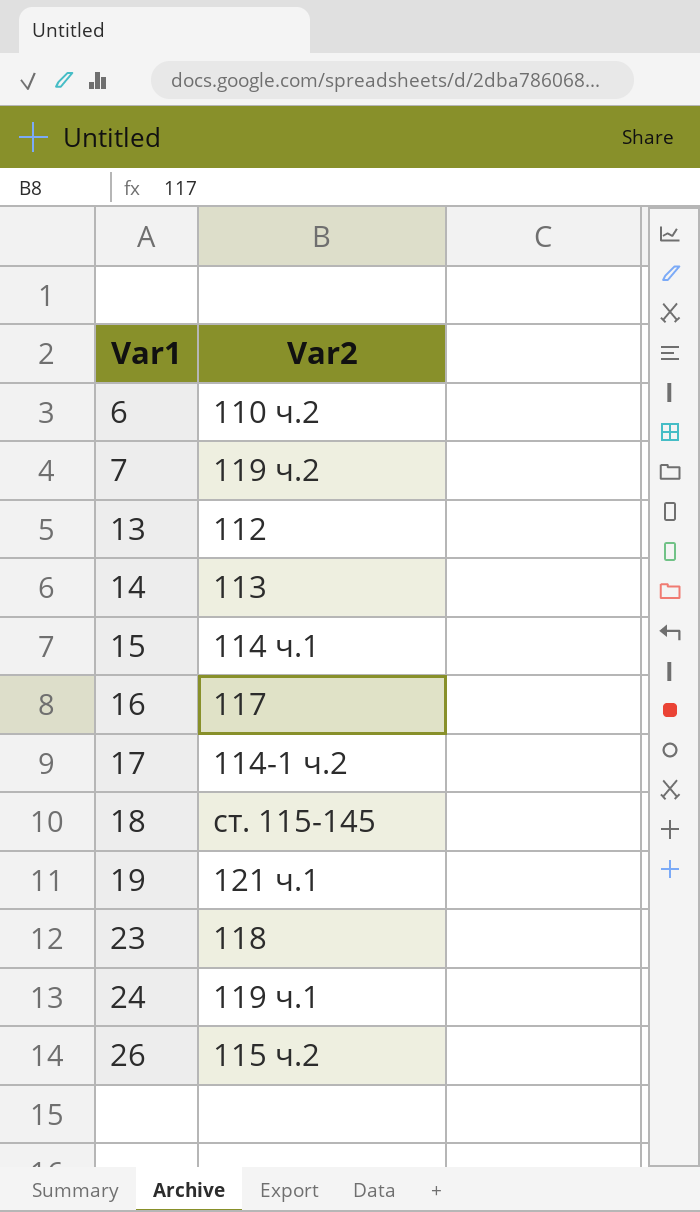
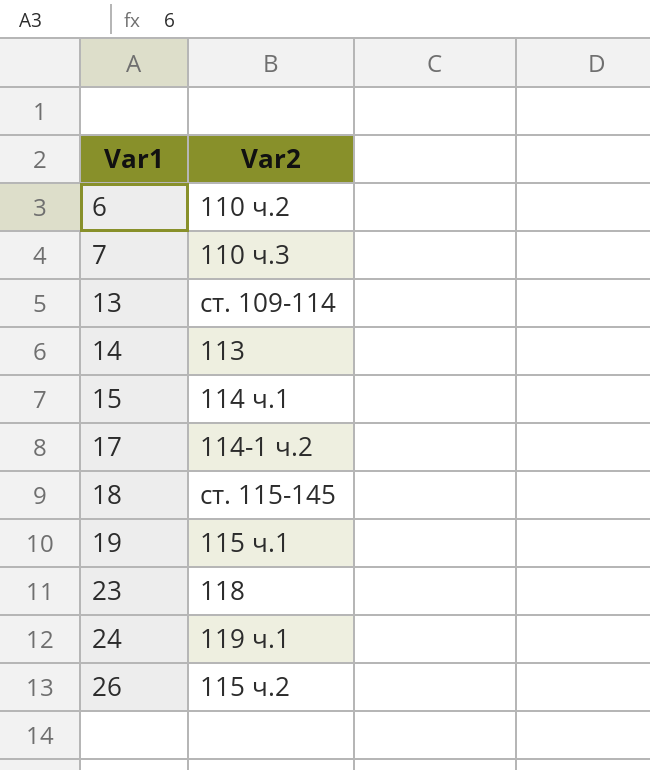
row 16: 117 -> none
7 | Var2: 119 ч.2 -> 110 ч.3
13 | Var2: 112 -> ст. 109-114
19 | Var2: 121 ч.1 -> 115 ч.1

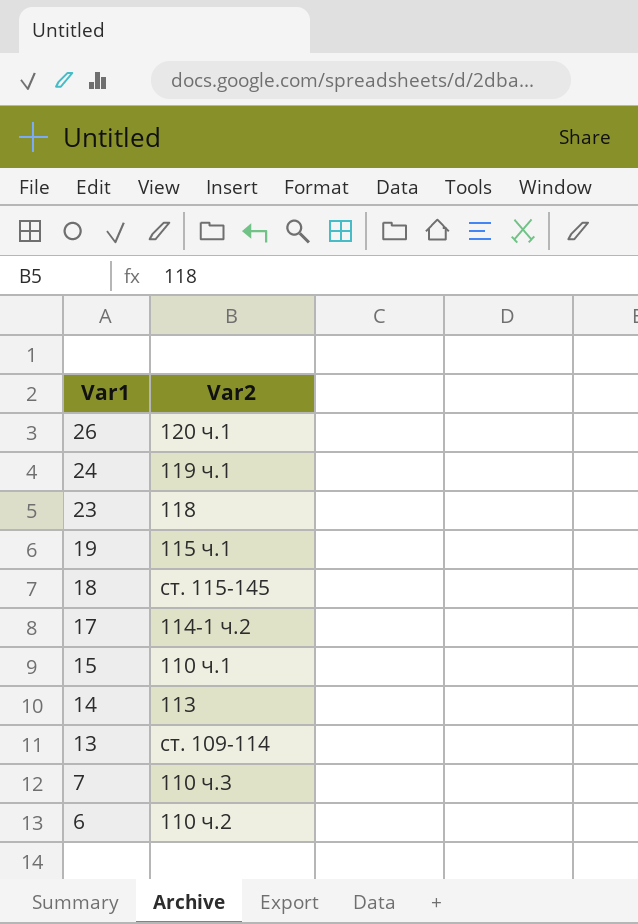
row order: Var1 ascending -> Var1 descending
26 | Var2: 115 ч.2 -> 120 ч.1
15 | Var2: 114 ч.1 -> 110 ч.1

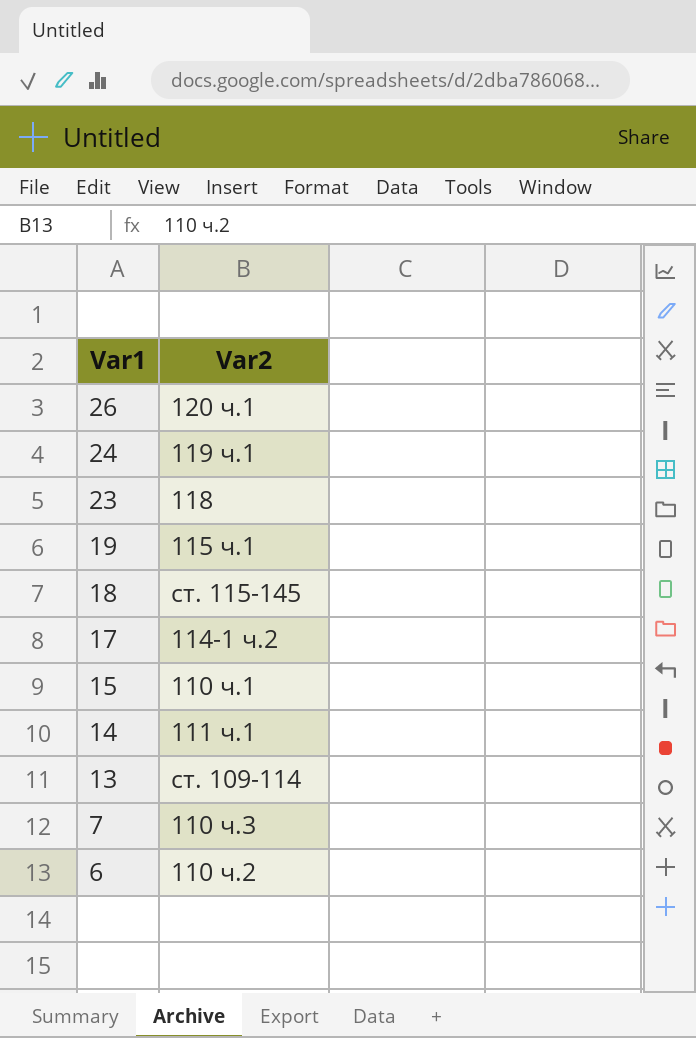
14 | Var2: 113 -> 111 ч.1

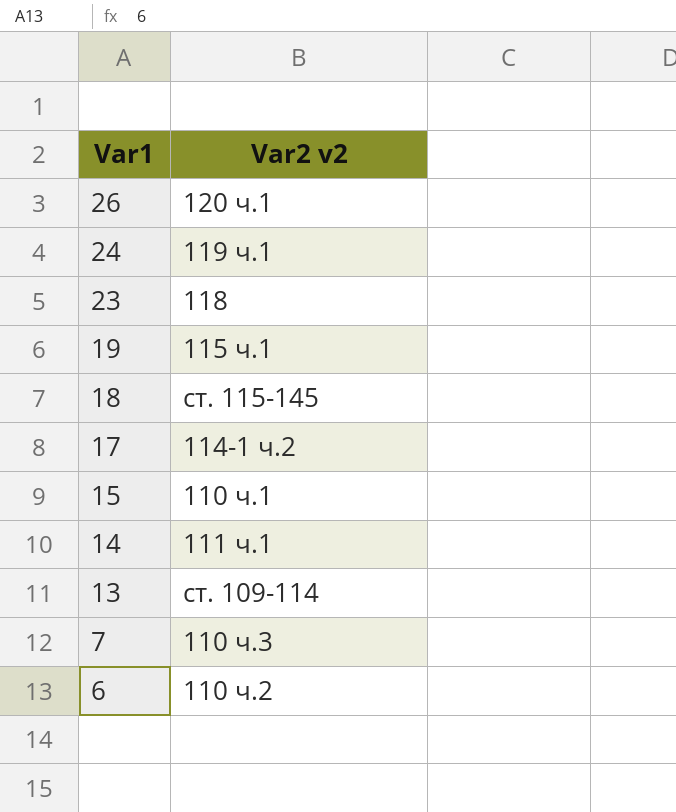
column name: Var2 -> Var2 v2

